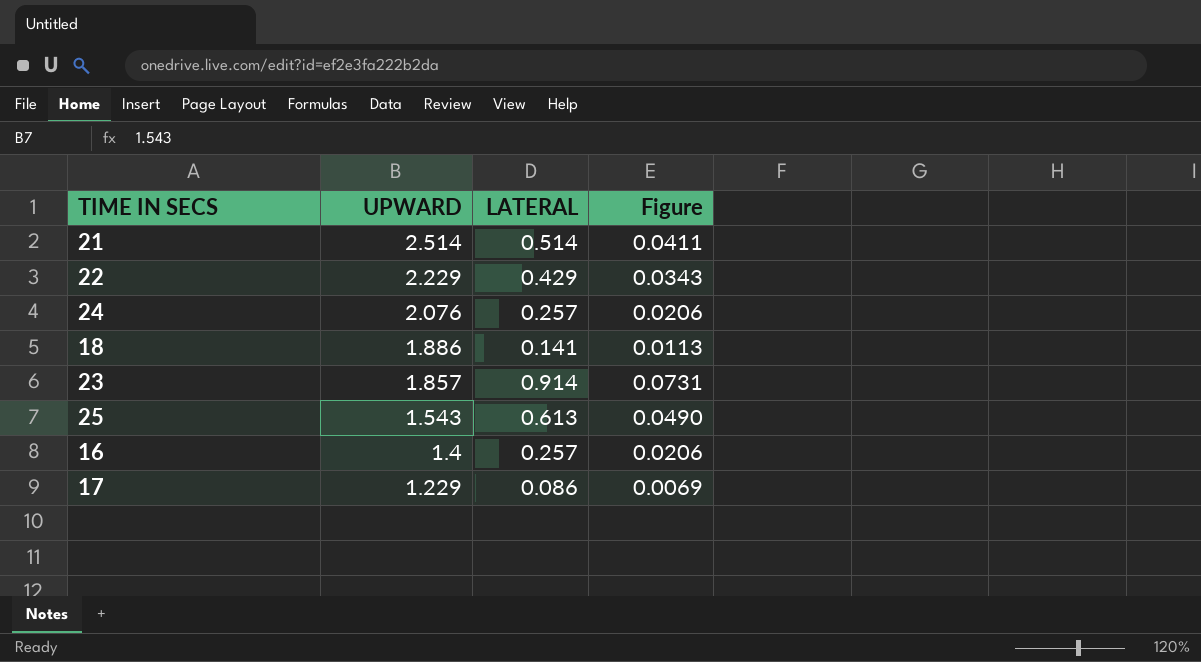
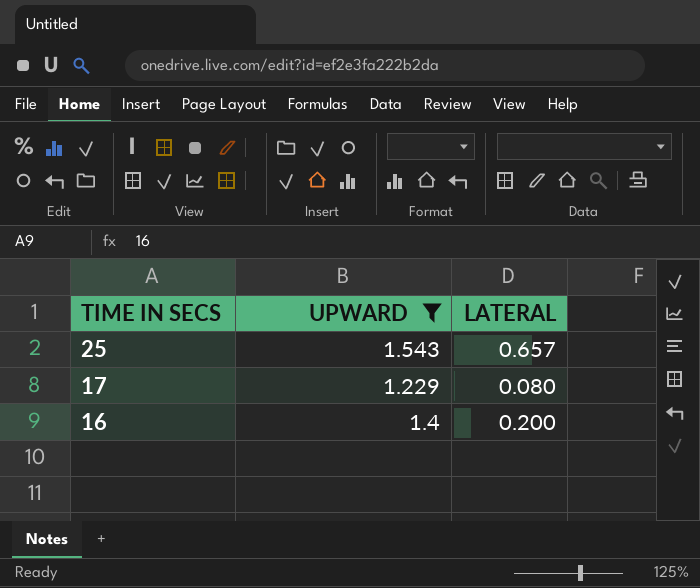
filter: none -> UPWARD <= 1.543
row order: UPWARD descending -> TIME IN SECS descending
column Figure | formula: [LATERAL] * 0.08 -> none
25 | LATERAL: 0.613 -> 0.657
17 | LATERAL: 0.086 -> 0.080
16 | LATERAL: 0.257 -> 0.200

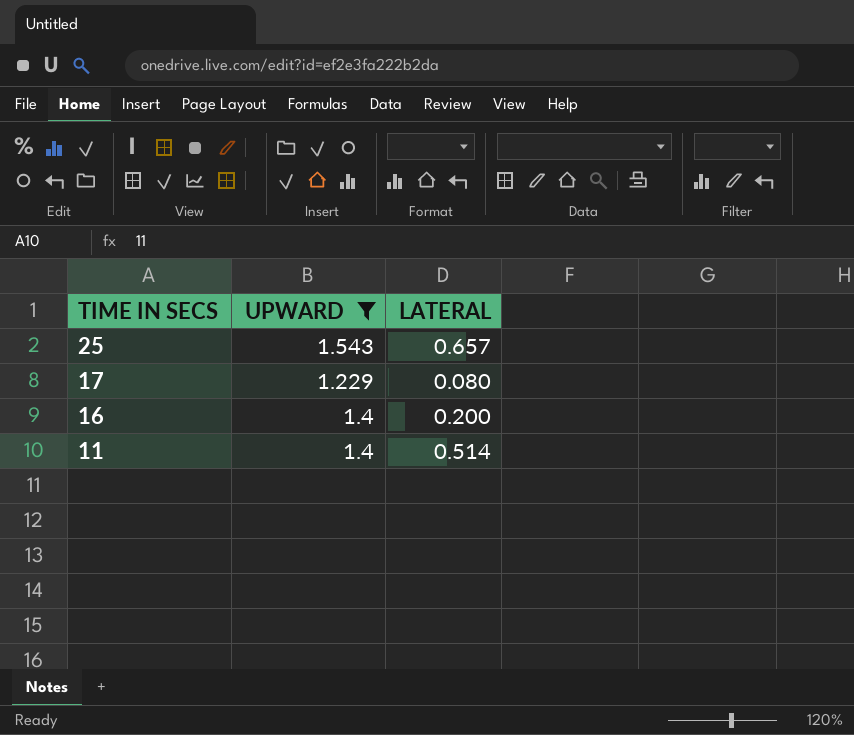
row 11: none -> 1.4 | 0.514

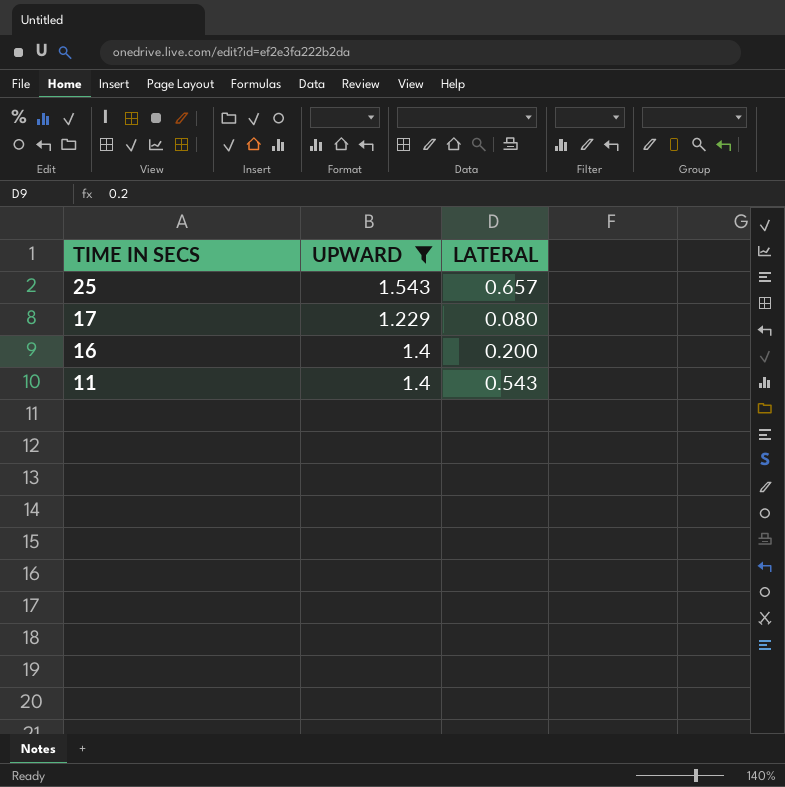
11 | LATERAL: 0.514 -> 0.543

